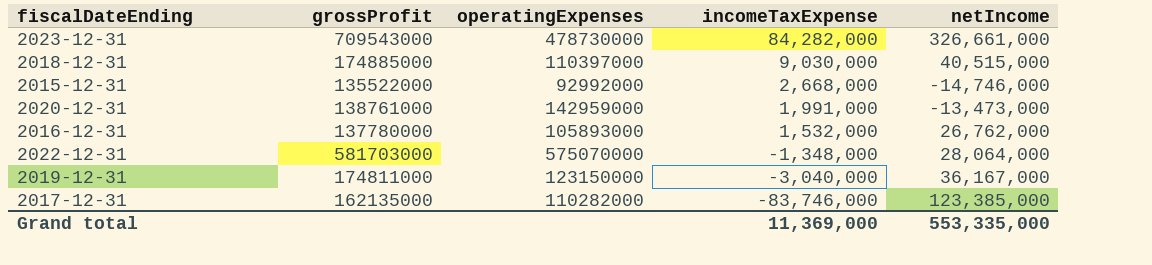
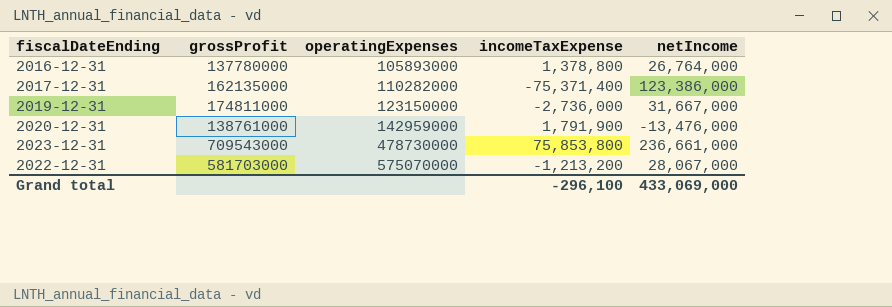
row order: incomeTaxExpense descending -> operatingExpenses ascending
row 2018-12-31: 174885000 | 110397000 | 9,030,000 | 40,515,000 -> none
row 2015-12-31: 135522000 | 92992000 | 2,668,000 | -14,746,000 -> none
2016-12-31 | incomeTaxExpense: 1,532,000 -> 1,378,800
2016-12-31 | netIncome: 26,762,000 -> 26,764,000
2017-12-31 | incomeTaxExpense: -83,746,000 -> -75,371,400
2017-12-31 | netIncome: 123,385,000 -> 123,386,000
2019-12-31 | incomeTaxExpense: -3,040,000 -> -2,736,000
2019-12-31 | netIncome: 36,167,000 -> 31,667,000
2020-12-31 | incomeTaxExpense: 1,991,000 -> 1,791,900
2020-12-31 | netIncome: -13,473,000 -> -13,476,000
2023-12-31 | incomeTaxExpense: 84,282,000 -> 75,853,800
2023-12-31 | netIncome: 326,661,000 -> 236,661,000
2022-12-31 | incomeTaxExpense: -1,348,000 -> -1,213,200
2022-12-31 | netIncome: 28,064,000 -> 28,067,000
Grand total | incomeTaxExpense: 11,369,000 -> -296,100
Grand total | netIncome: 553,335,000 -> 433,069,000

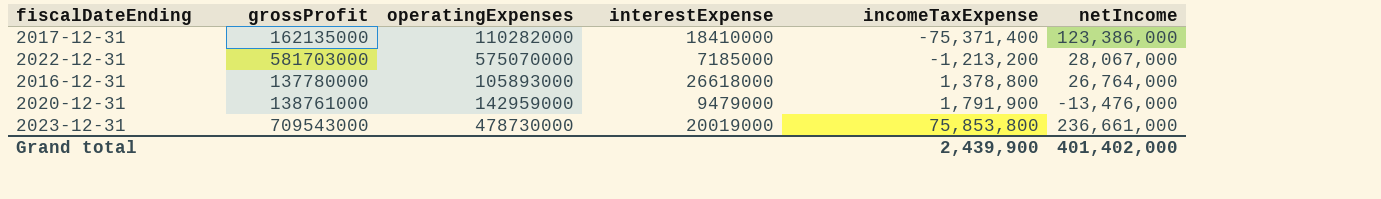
row order: operatingExpenses ascending -> incomeTaxExpense ascending
column interestExpense | position: none -> 4
row 2019-12-31: 174811000 | 123150000 | -2,736,000 | 31,667,000 -> none
Grand total | incomeTaxExpense: -296,100 -> 2,439,900
Grand total | netIncome: 433,069,000 -> 401,402,000

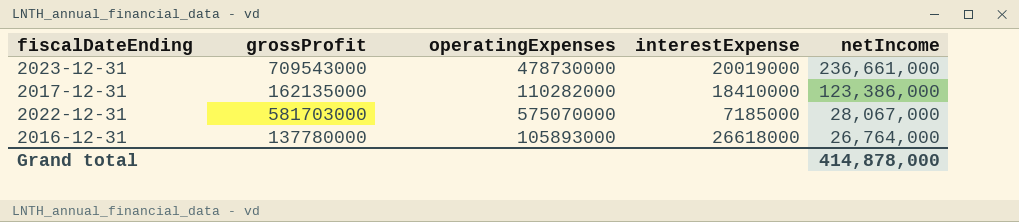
row order: incomeTaxExpense ascending -> netIncome descending
column incomeTaxExpense | position: 5 -> none
row 2020-12-31: 138761000 | 142959000 | 9479000 | 1,791,900 | -13,476,000 -> none
Grand total | netIncome: 401,402,000 -> 414,878,000

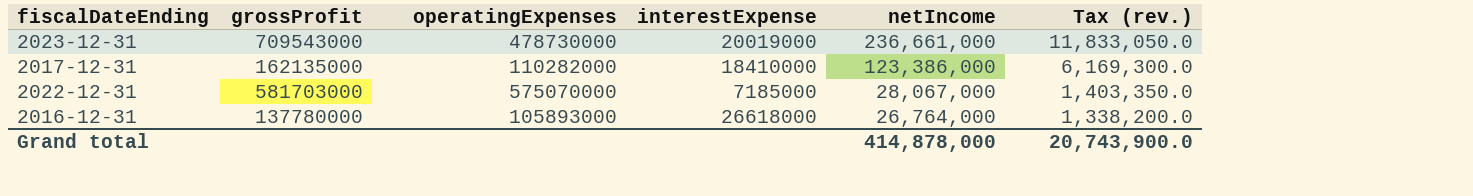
column Tax (rev.) | formula: none -> [netIncome] * 0.05

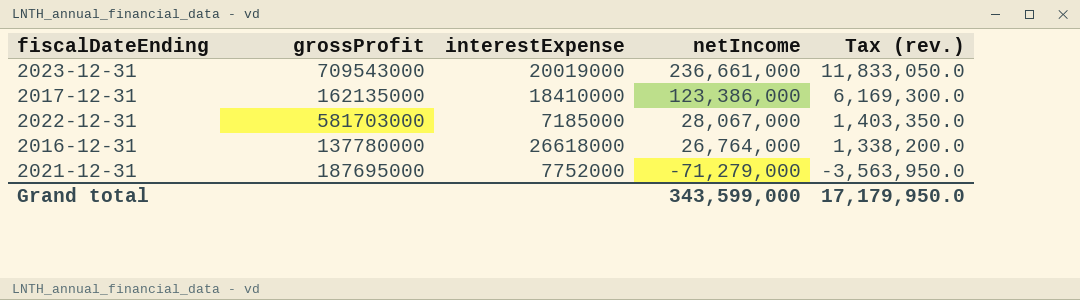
column operatingExpenses | position: 3 -> none
row 2021-12-31: none -> 187695000 | 7752000 | -71,279,000 | -3,563,950.0
Grand total | netIncome: 414,878,000 -> 343,599,000
Grand total | Tax (rev.): 20,743,900.0 -> 17,179,950.0

